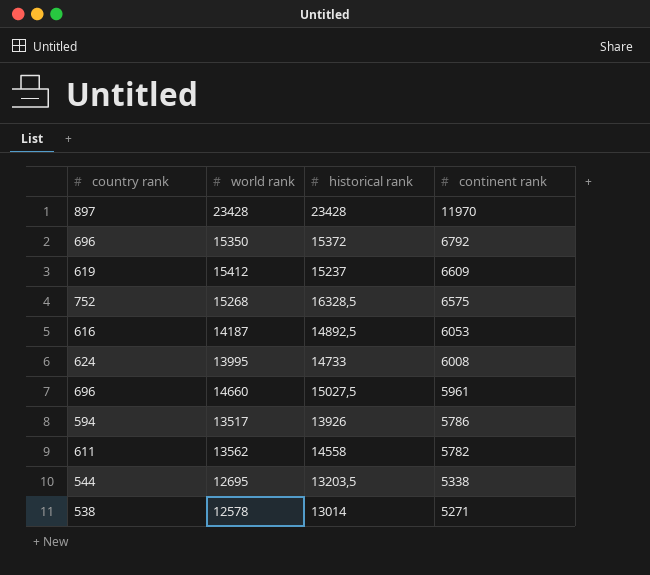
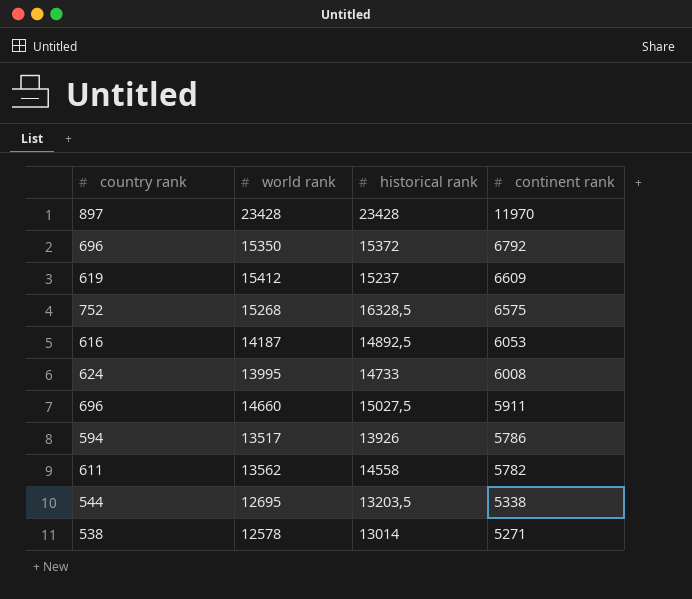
14660 | continent rank: 5961 -> 5911

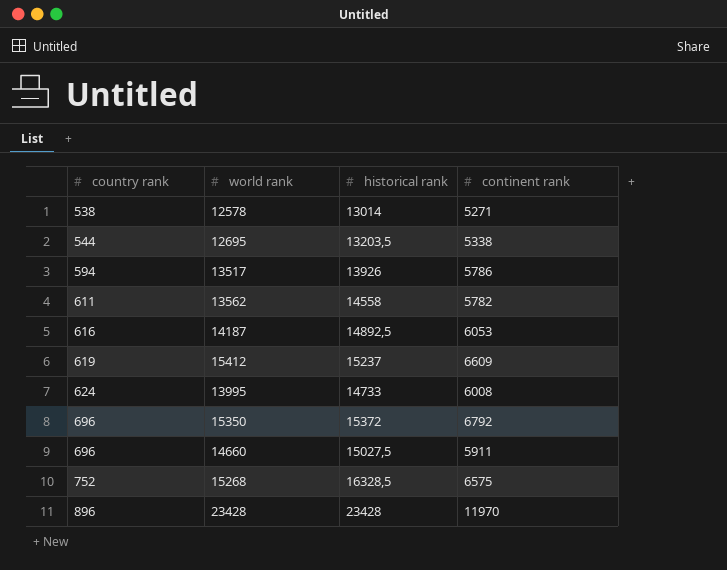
row order: continent rank descending -> country rank ascending
23428 | country rank: 897 -> 896

